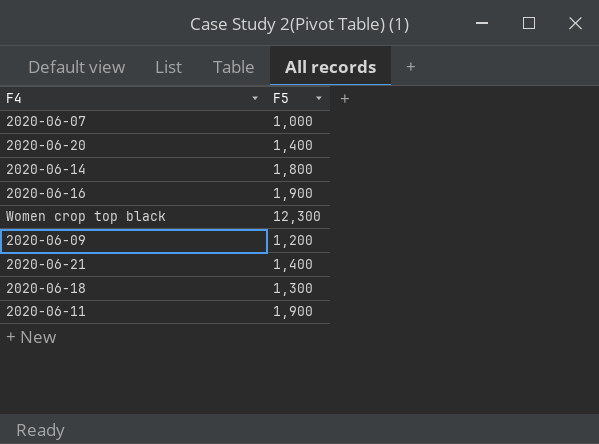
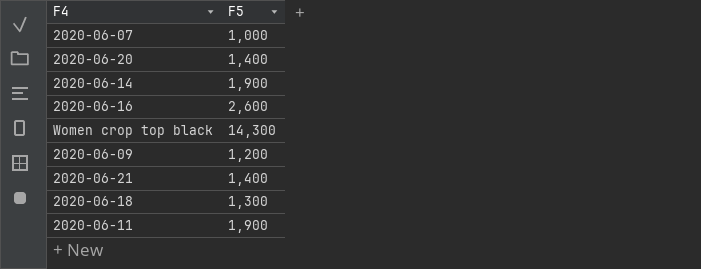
2020-06-14 | F5: 1,800 -> 1,900
2020-06-16 | F5: 1,900 -> 2,600
Women crop top black | F5: 12,300 -> 14,300

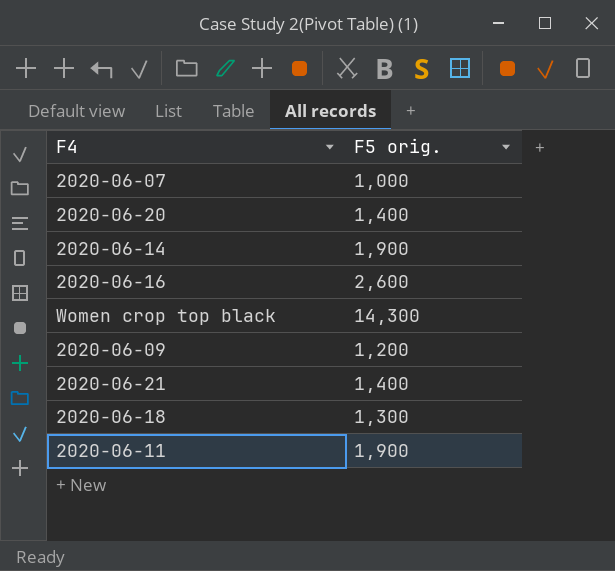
column name: F5 -> F5 orig.

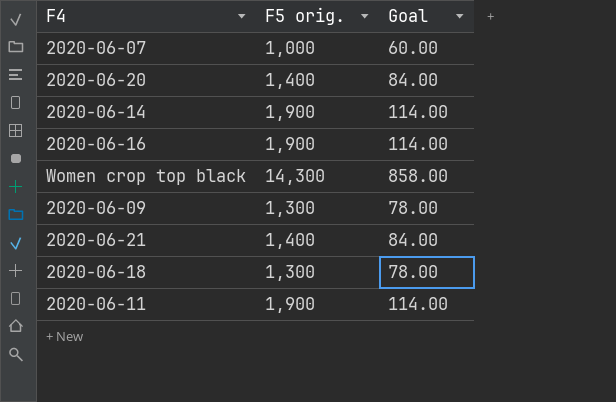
column Goal | formula: none -> [F5 orig.] * 0.06
2020-06-16 | F5 orig.: 2,600 -> 1,900
2020-06-09 | F5 orig.: 1,200 -> 1,300

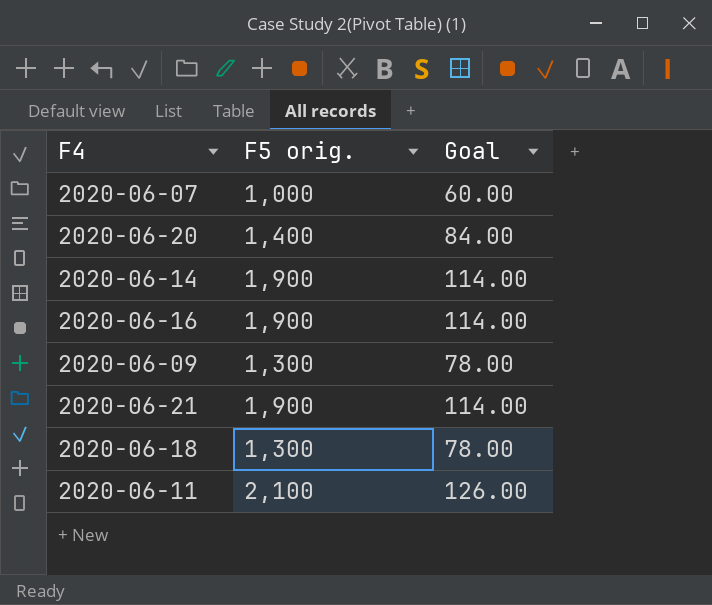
row Women crop top black: 14,300 | 858.00 -> none
2020-06-21 | F5 orig.: 1,400 -> 1,900
2020-06-21 | Goal: 84.00 -> 114.00
2020-06-11 | F5 orig.: 1,900 -> 2,100
2020-06-11 | Goal: 114.00 -> 126.00

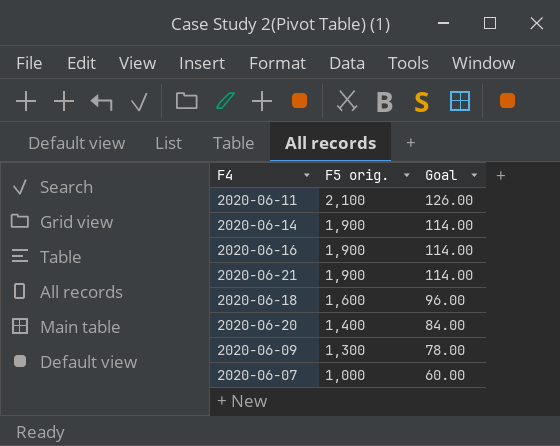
row order: none -> F5 orig. descending
2020-06-18 | F5 orig.: 1,300 -> 1,600
2020-06-18 | Goal: 78.00 -> 96.00

